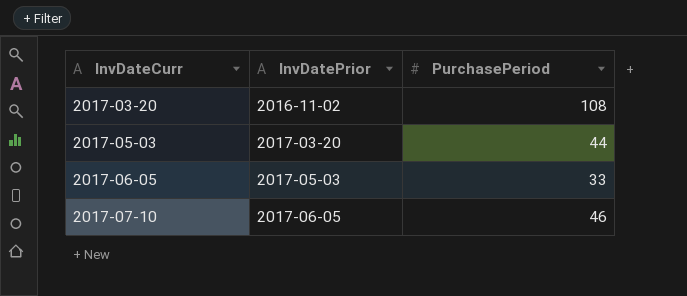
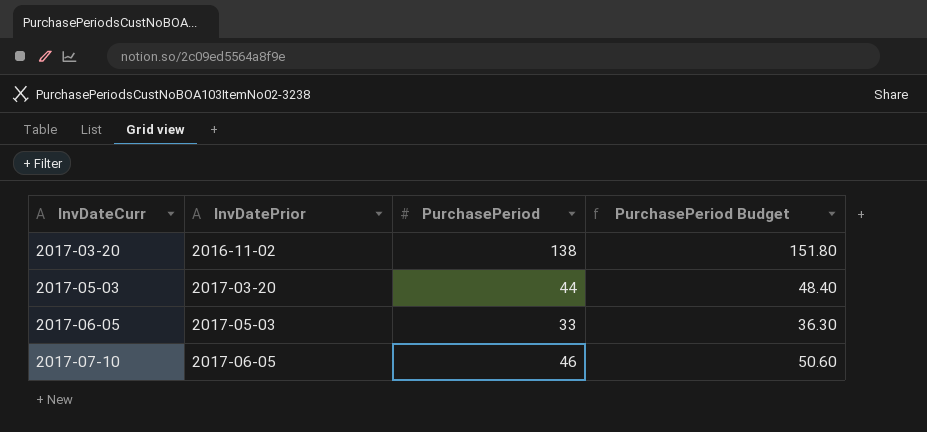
column PurchasePeriod Budget | formula: none -> [PurchasePeriod] * 1.1
2017-03-20 | PurchasePeriod: 108 -> 138

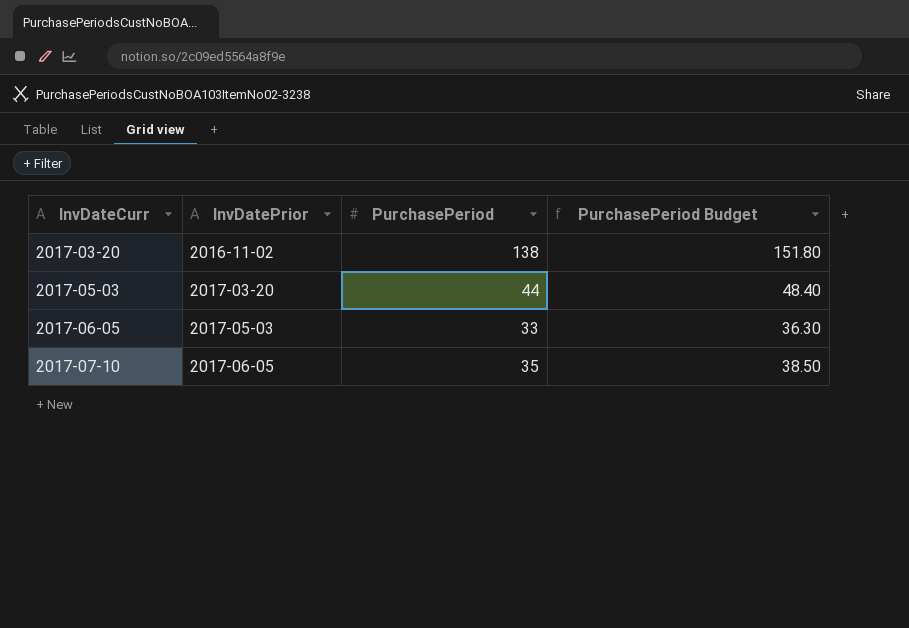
2017-07-10 | PurchasePeriod: 46 -> 35
2017-07-10 | PurchasePeriod Budget: 50.60 -> 38.50

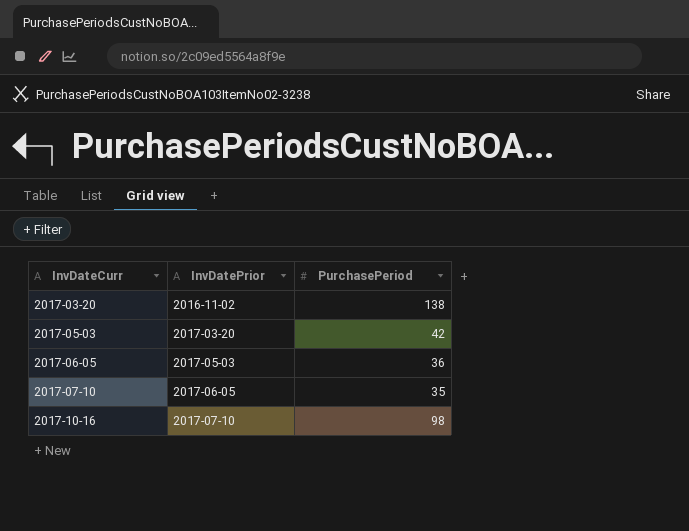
column PurchasePeriod Budget | formula: [PurchasePeriod] * 1.1 -> none
2017-05-03 | PurchasePeriod: 44 -> 42
2017-06-05 | PurchasePeriod: 33 -> 36
row 2017-10-16: none -> 2017-07-10 | 98

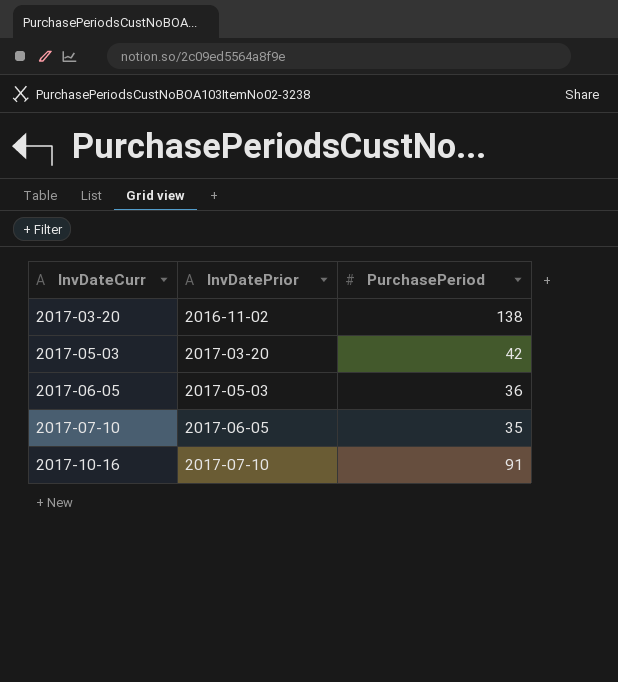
2017-10-16 | PurchasePeriod: 98 -> 91

